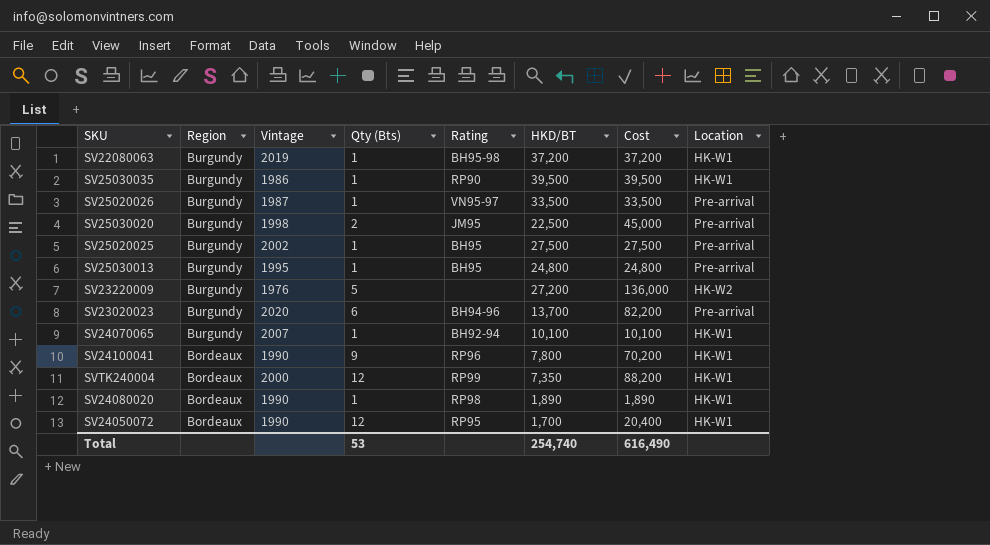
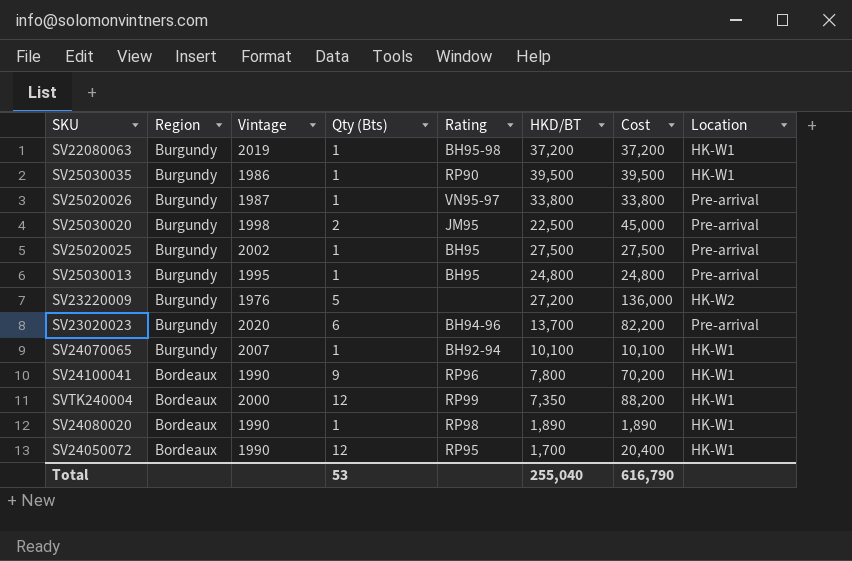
SV25020026 | HKD/BT: 33,500 -> 33,800
SV25020026 | Cost: 33,500 -> 33,800
Total | HKD/BT: 254,740 -> 255,040
Total | Cost: 616,490 -> 616,790

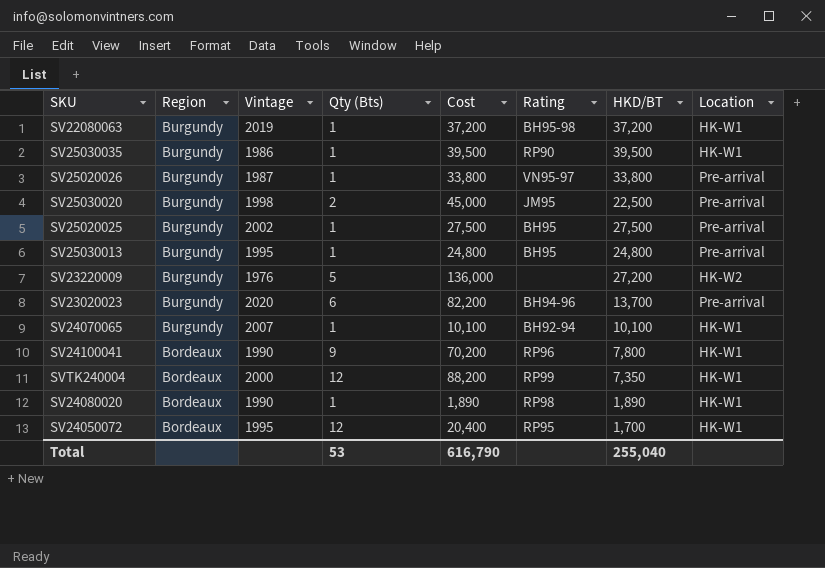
column Cost | position: 7 -> 5
SV24050072 | Vintage: 1990 -> 1995

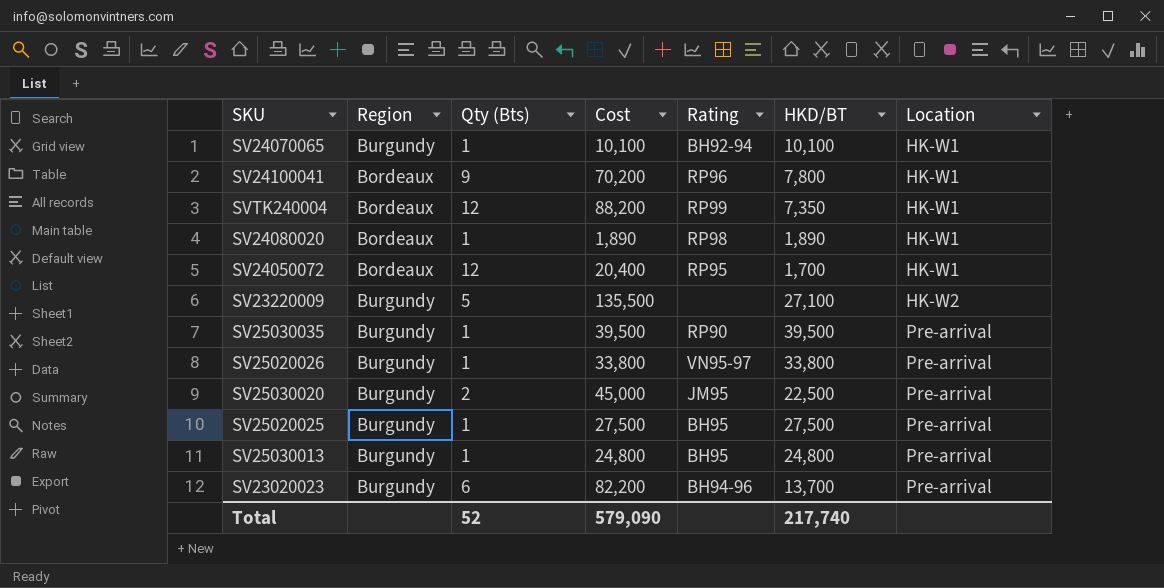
row order: Region descending -> Location ascending
column Vintage | position: 3 -> none
row SV22080063: Burgundy | 2019 | 1 | 37,200 | BH95-98 | 37,200 | HK-W1 -> none
SV23220009 | Cost: 136,000 -> 135,500
SV23220009 | HKD/BT: 27,200 -> 27,100
SV25030035 | Location: HK-W1 -> Pre-arrival
Total | Qty (Bts): 53 -> 52
Total | Cost: 616,790 -> 579,090
Total | HKD/BT: 255,040 -> 217,740

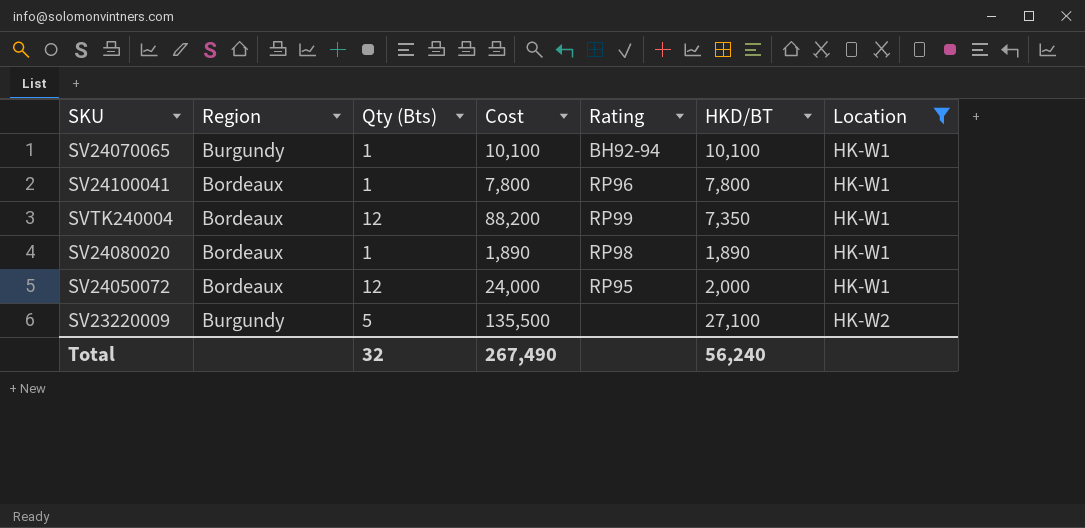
filter: none -> Location != Pre-arrival
SV24100041 | Qty (Bts): 9 -> 1
SV24100041 | Cost: 70,200 -> 7,800
SV24050072 | Cost: 20,400 -> 24,000
SV24050072 | HKD/BT: 1,700 -> 2,000
Total | Qty (Bts): 52 -> 32
Total | Cost: 579,090 -> 267,490
Total | HKD/BT: 217,740 -> 56,240

